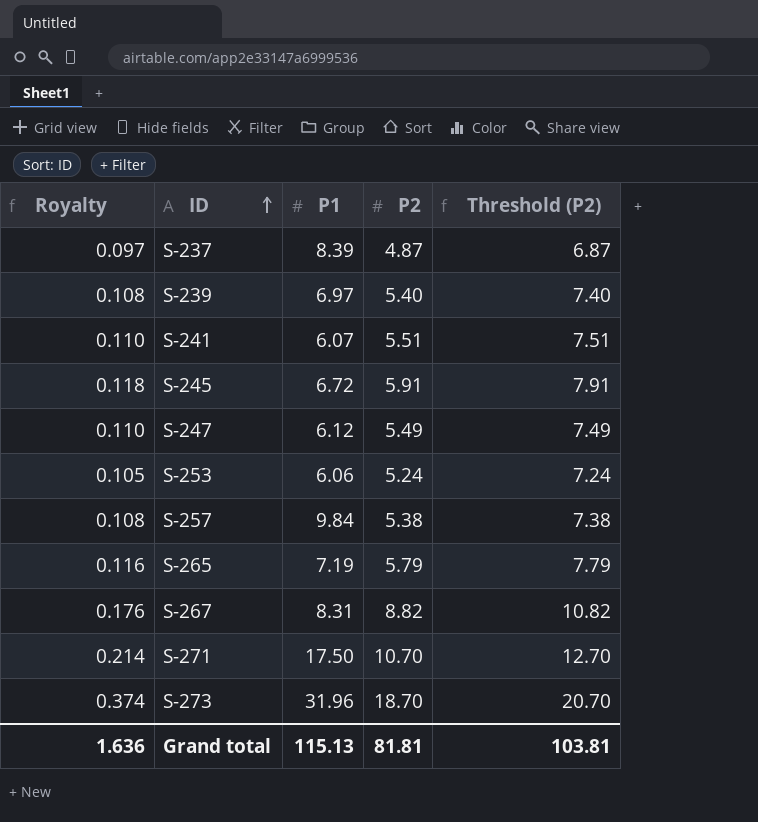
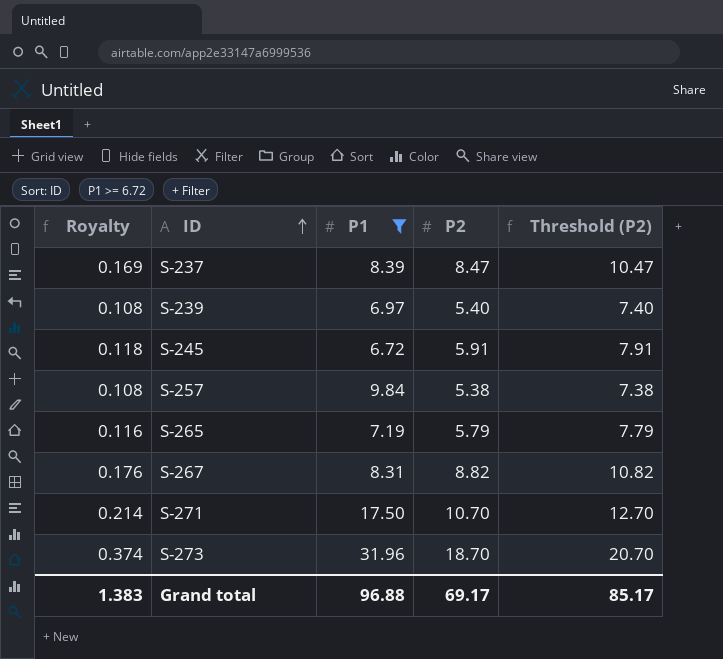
filter: none -> P1 >= 6.72
S-237 | Royalty: 0.097 -> 0.169
S-237 | P2: 4.87 -> 8.47
S-237 | Threshold (P2): 6.87 -> 10.47
Grand total | Royalty: 1.636 -> 1.383
Grand total | P1: 115.13 -> 96.88
Grand total | P2: 81.81 -> 69.17
Grand total | Threshold (P2): 103.81 -> 85.17

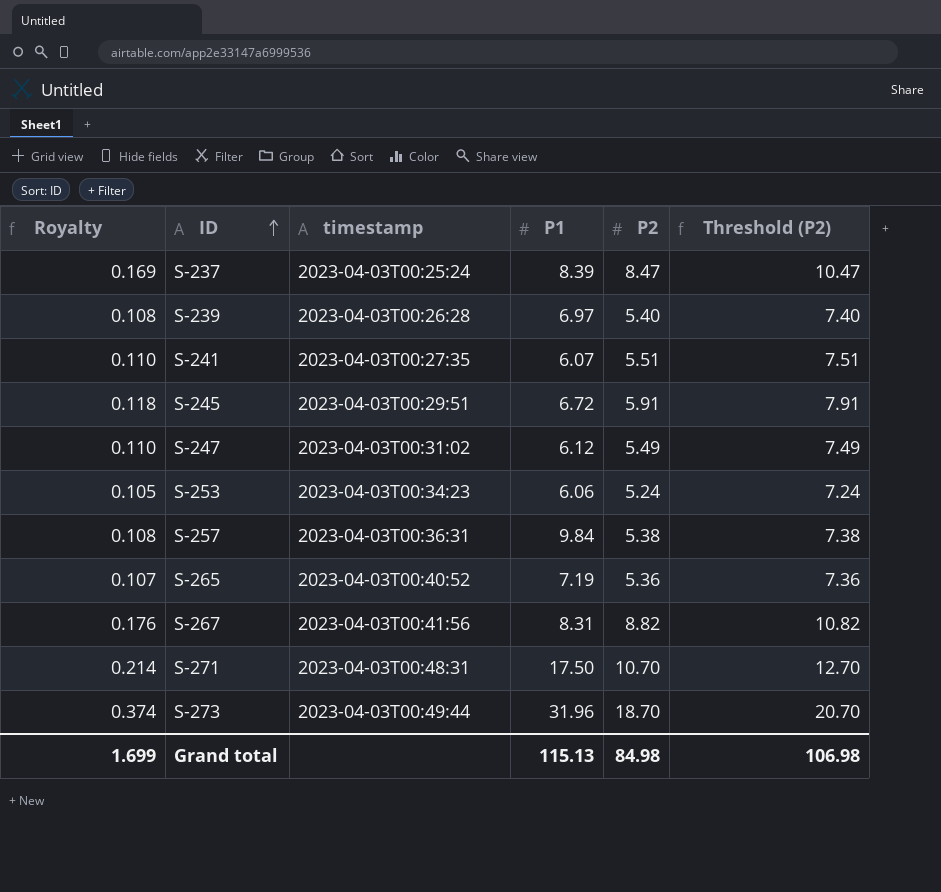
filter: P1 >= 6.72 -> none
column timestamp | position: none -> 3
S-265 | Royalty: 0.116 -> 0.107
S-265 | P2: 5.79 -> 5.36
S-265 | Threshold (P2): 7.79 -> 7.36
Grand total | Royalty: 1.383 -> 1.699
Grand total | P1: 96.88 -> 115.13
Grand total | P2: 69.17 -> 84.98
Grand total | Threshold (P2): 85.17 -> 106.98

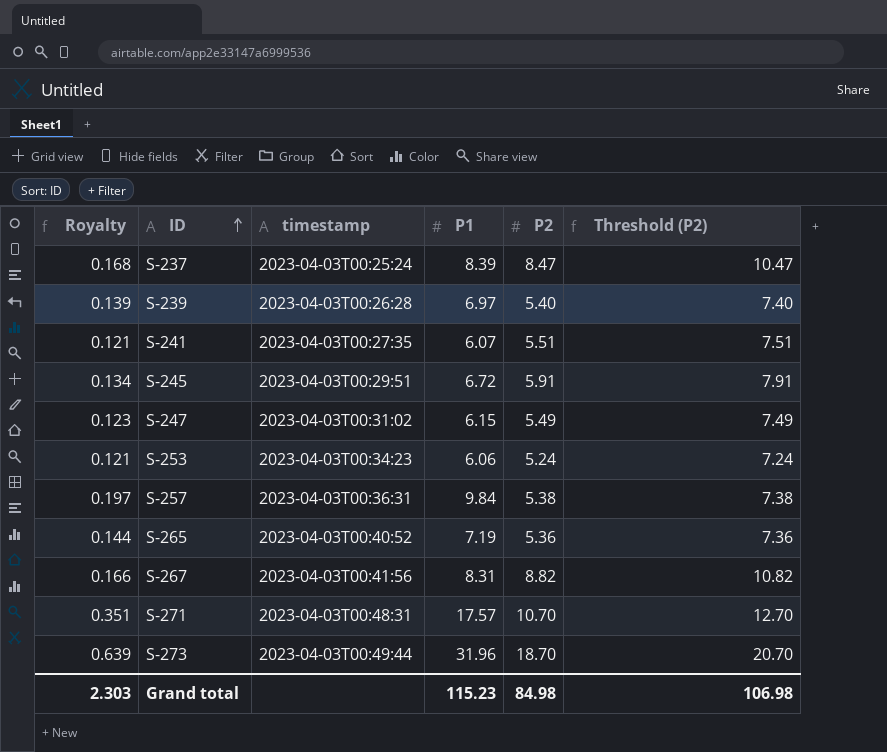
column Royalty | formula: [P2] * 0.02 -> [P1] * 0.02
S-247 | P1: 6.12 -> 6.15
S-271 | P1: 17.50 -> 17.57
Grand total | Royalty: 1.699 -> 2.303
Grand total | P1: 115.13 -> 115.23

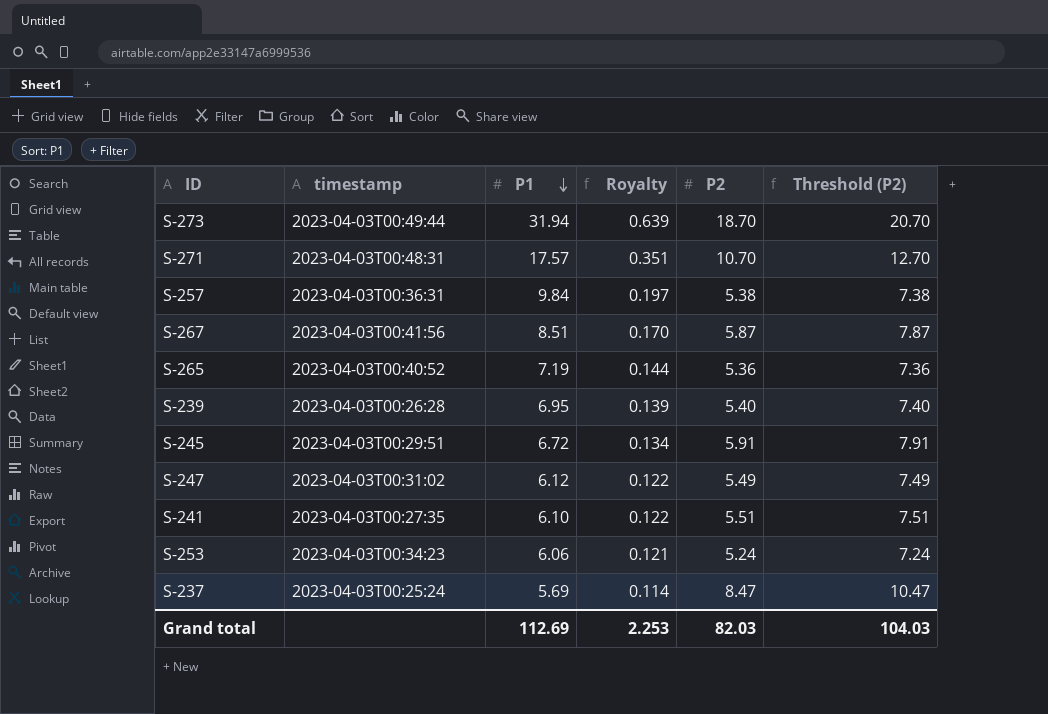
row order: ID ascending -> P1 descending
column Royalty | position: 1 -> 4
S-273 | P1: 31.96 -> 31.94
S-267 | P1: 8.31 -> 8.51
S-267 | Royalty: 0.166 -> 0.170
S-267 | P2: 8.82 -> 5.87
S-267 | Threshold (P2): 10.82 -> 7.87
S-239 | P1: 6.97 -> 6.95
S-247 | P1: 6.15 -> 6.12
S-247 | Royalty: 0.123 -> 0.122
S-241 | P1: 6.07 -> 6.10
S-241 | Royalty: 0.121 -> 0.122
S-237 | P1: 8.39 -> 5.69
S-237 | Royalty: 0.168 -> 0.114
Grand total | P1: 115.23 -> 112.69
Grand total | Royalty: 2.303 -> 2.253
Grand total | P2: 84.98 -> 82.03
Grand total | Threshold (P2): 106.98 -> 104.03

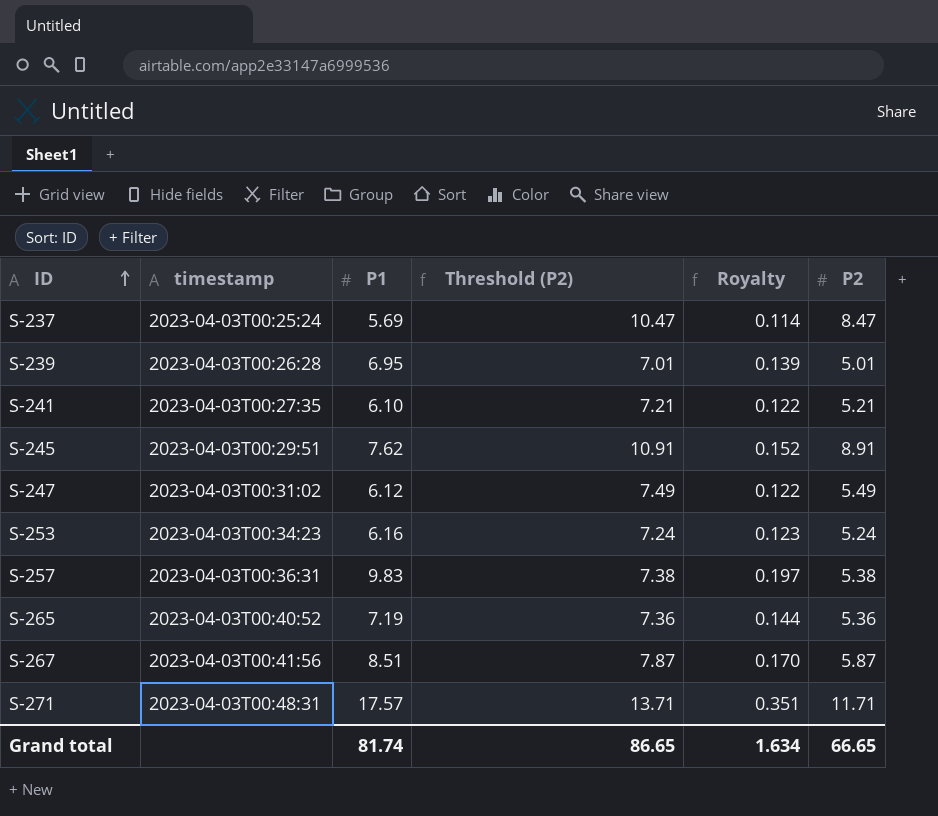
row order: P1 descending -> ID ascending
column Threshold (P2) | position: 6 -> 4
row S-273: 2023-04-03T00:49:44 | 31.94 | 0.639 | 18.70 | 20.70 -> none
S-239 | Threshold (P2): 7.40 -> 7.01
S-239 | P2: 5.40 -> 5.01
S-241 | Threshold (P2): 7.51 -> 7.21
S-241 | P2: 5.51 -> 5.21
S-245 | P1: 6.72 -> 7.62
S-245 | Threshold (P2): 7.91 -> 10.91
S-245 | Royalty: 0.134 -> 0.152
S-245 | P2: 5.91 -> 8.91
S-253 | P1: 6.06 -> 6.16
S-253 | Royalty: 0.121 -> 0.123
S-257 | P1: 9.84 -> 9.83
S-271 | Threshold (P2): 12.70 -> 13.71
S-271 | P2: 10.70 -> 11.71
Grand total | P1: 112.69 -> 81.74
Grand total | Threshold (P2): 104.03 -> 86.65
Grand total | Royalty: 2.253 -> 1.634
Grand total | P2: 82.03 -> 66.65

